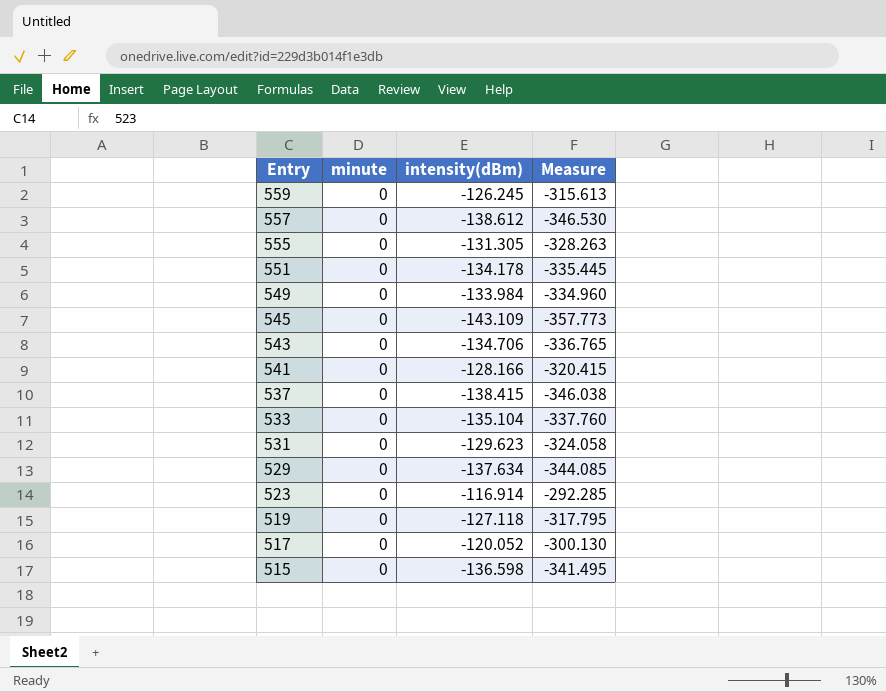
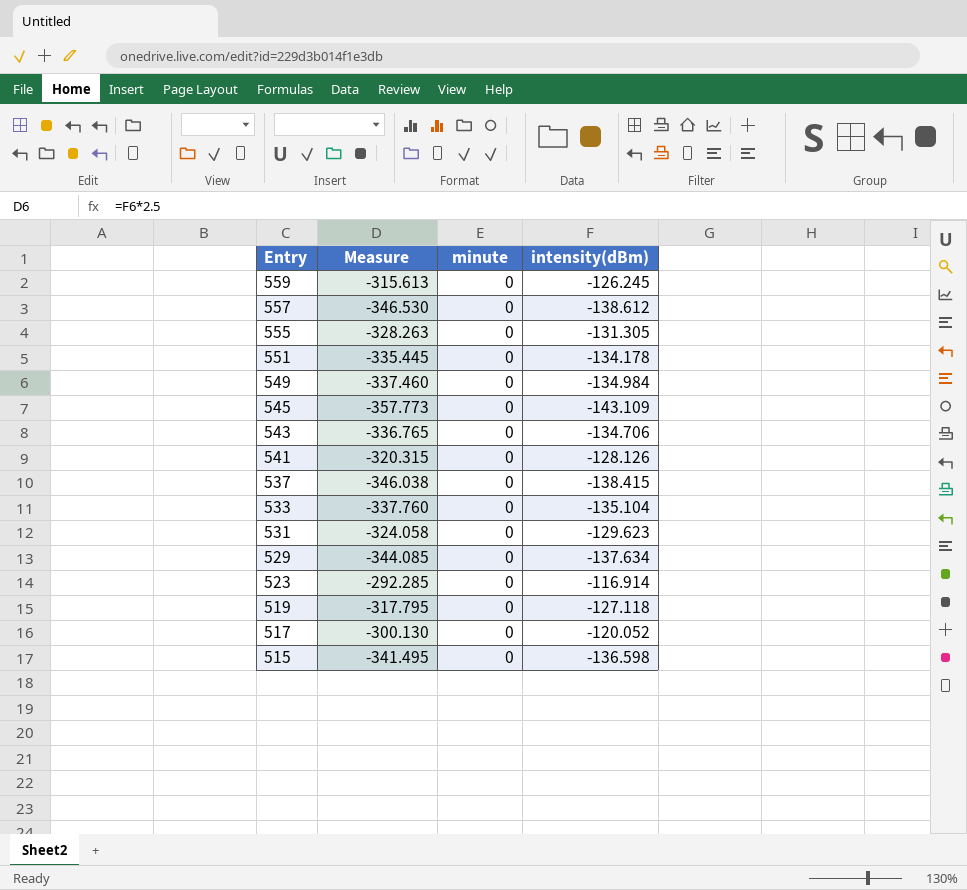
column Measure | position: 4 -> 2
549 | Measure: -334.960 -> -337.460
549 | intensity(dBm): -133.984 -> -134.984
541 | Measure: -320.415 -> -320.315
541 | intensity(dBm): -128.166 -> -128.126

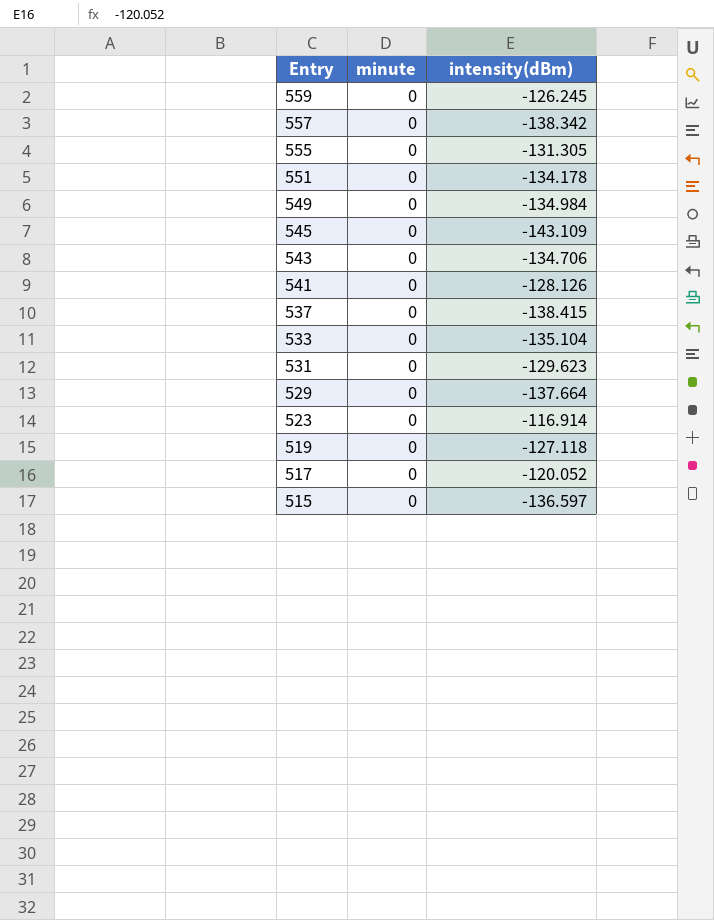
column Measure | formula: [intensity(dBm)] * 2.5 -> none
557 | intensity(dBm): -138.612 -> -138.342
529 | intensity(dBm): -137.634 -> -137.664
515 | intensity(dBm): -136.598 -> -136.597

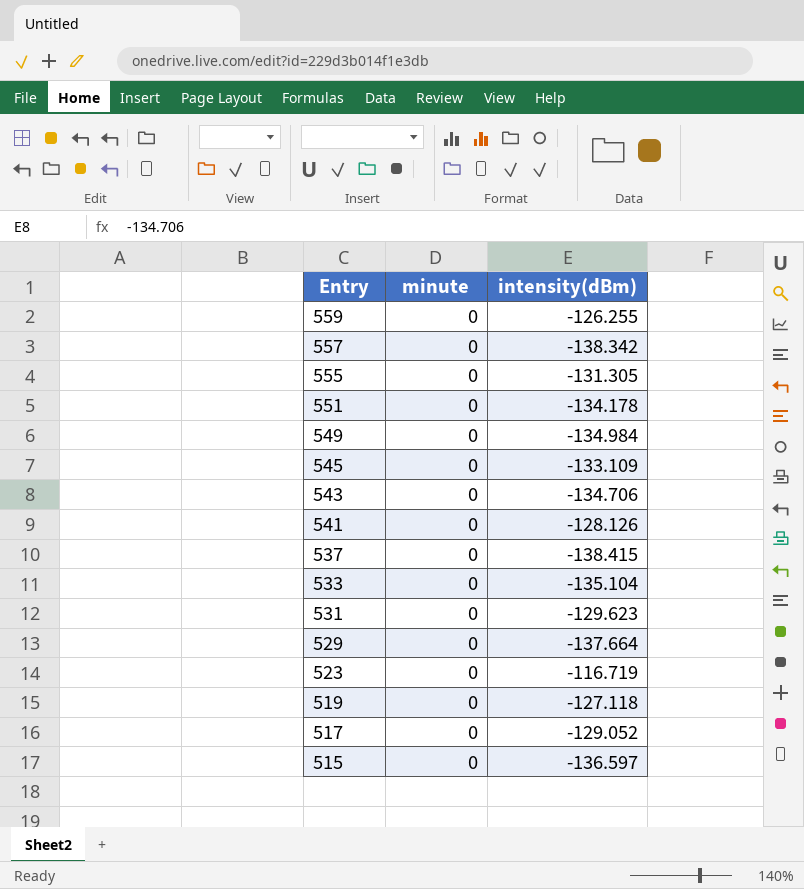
559 | intensity(dBm): -126.245 -> -126.255
545 | intensity(dBm): -143.109 -> -133.109
523 | intensity(dBm): -116.914 -> -116.719
517 | intensity(dBm): -120.052 -> -129.052

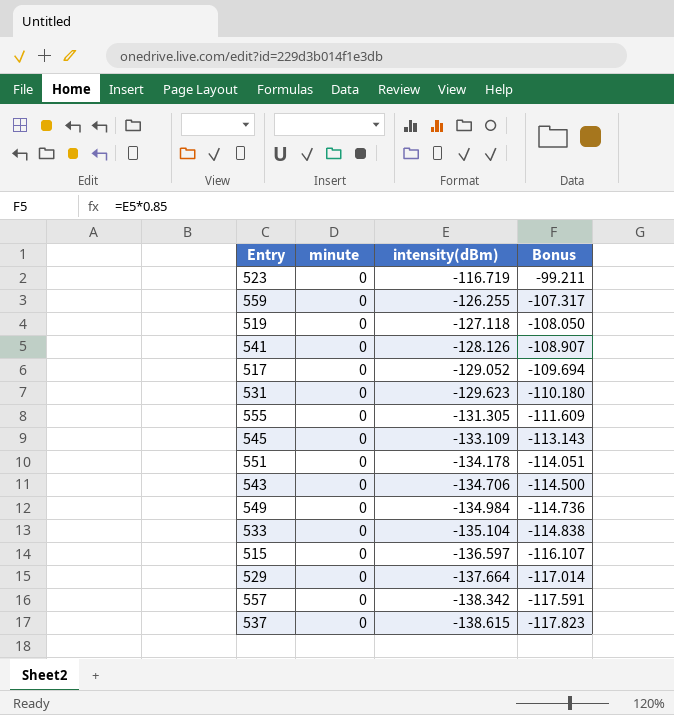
row order: Entry descending -> intensity(dBm) descending
column Bonus | formula: none -> [intensity(dBm)] * 0.85
537 | intensity(dBm): -138.415 -> -138.615

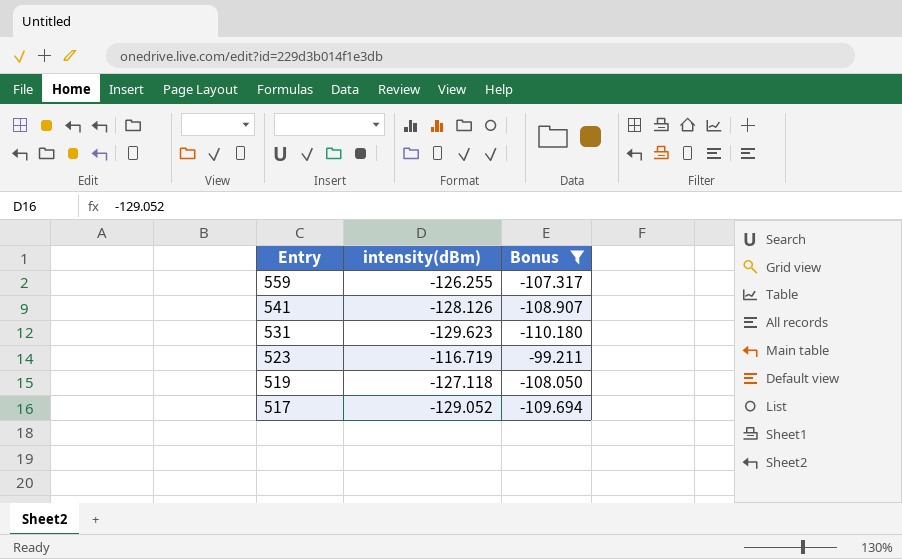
filter: none -> Bonus >= -110.180
row order: intensity(dBm) descending -> Entry descending
column minute | position: 2 -> none

